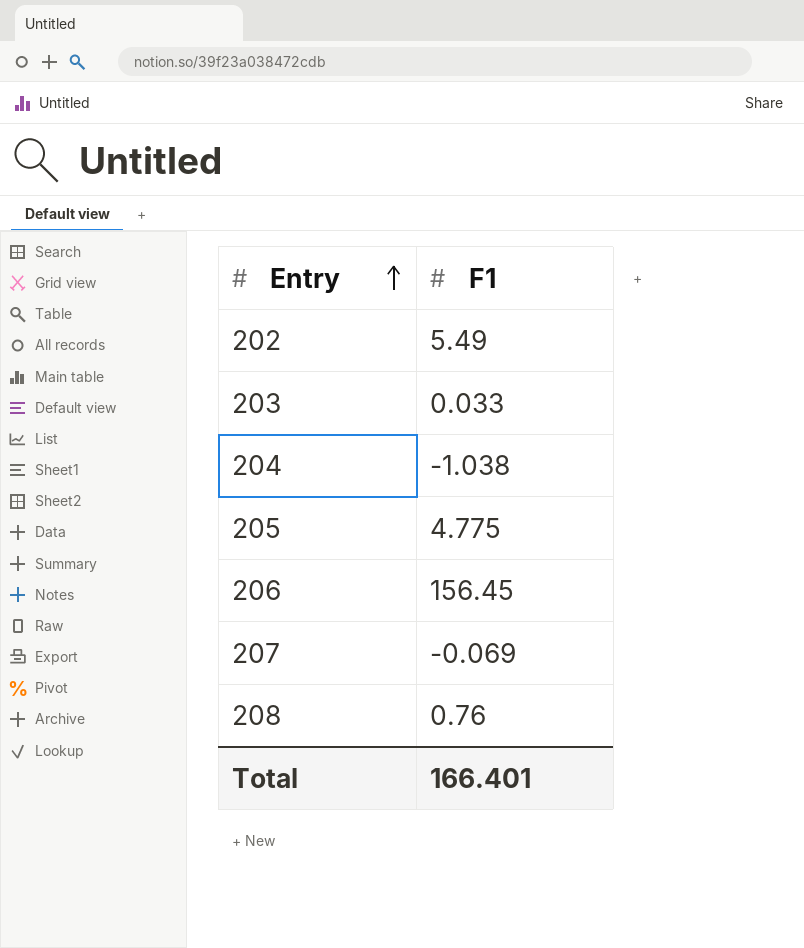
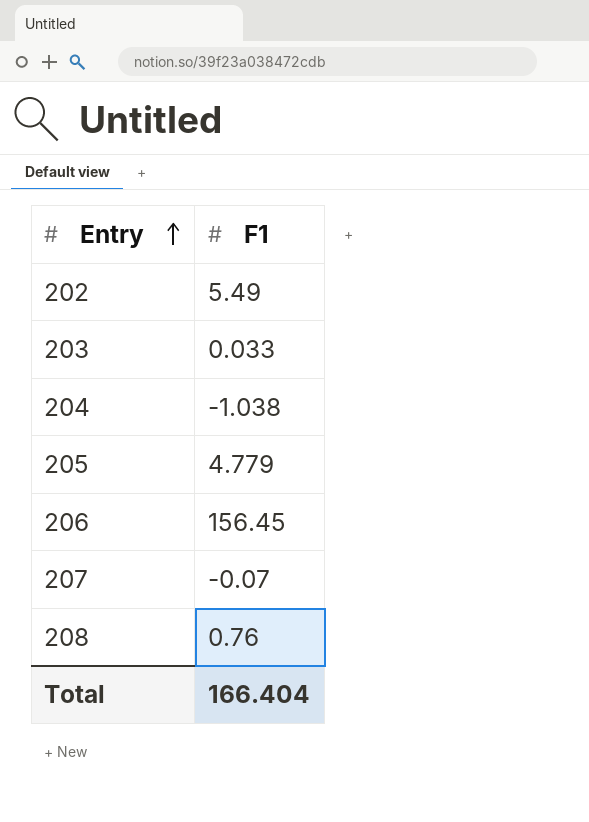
205 | F1: 4.775 -> 4.779
207 | F1: -0.069 -> -0.07
Total | F1: 166.401 -> 166.404

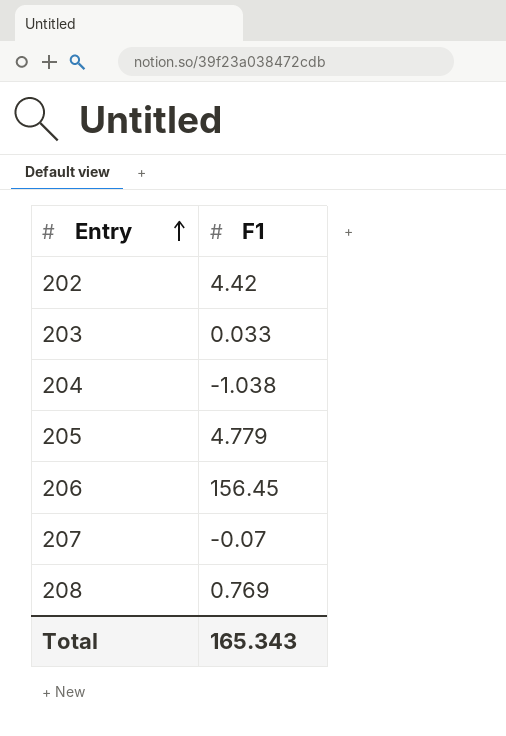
202 | F1: 5.49 -> 4.42
208 | F1: 0.76 -> 0.769
Total | F1: 166.404 -> 165.343

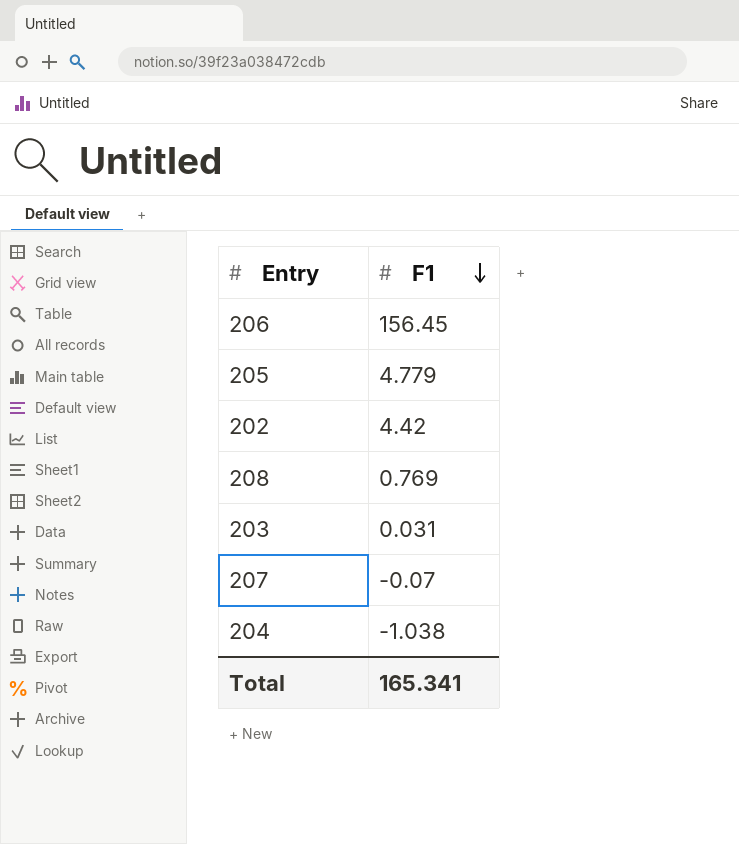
row order: Entry ascending -> F1 descending
203 | F1: 0.033 -> 0.031
Total | F1: 165.343 -> 165.341

